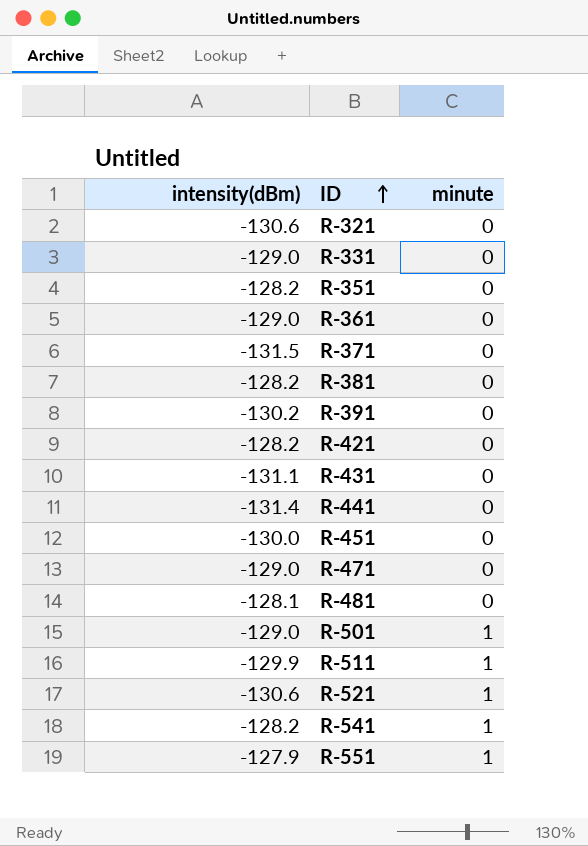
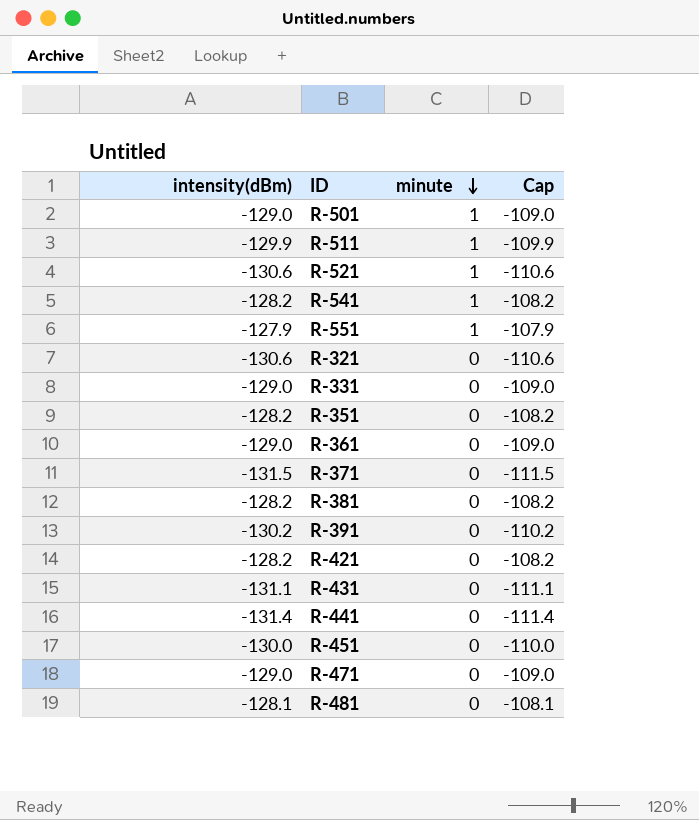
row order: ID ascending -> minute descending
column Cap | formula: none -> [intensity(dBm)] + 20

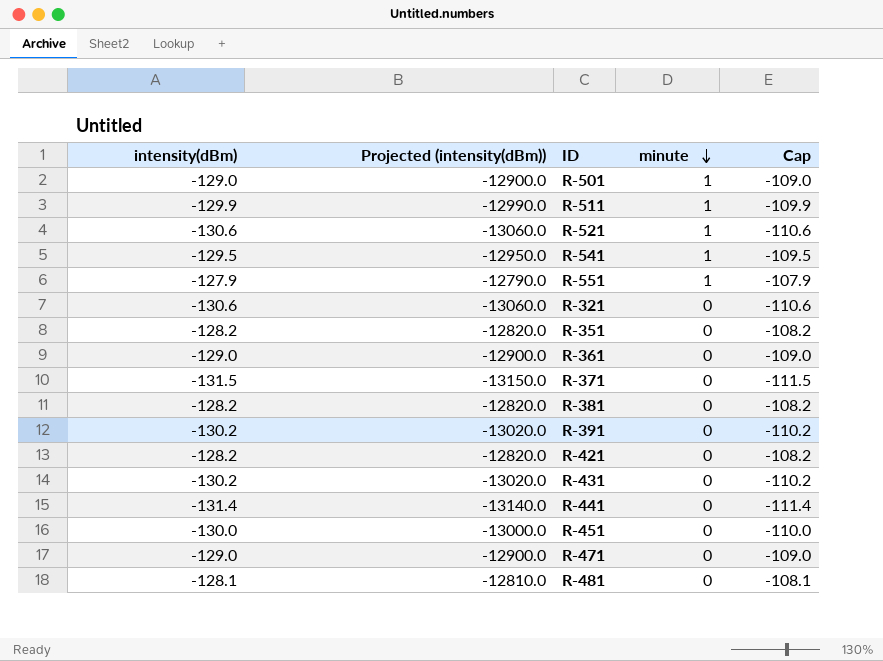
column Projected (intensity(dBm)) | formula: none -> [intensity(dBm)] * 100
row R-331: -129.0 | 0 | -109.0 -> none
R-541 | intensity(dBm): -128.2 -> -129.5
R-541 | Cap: -108.2 -> -109.5
R-431 | intensity(dBm): -131.1 -> -130.2
R-431 | Cap: -111.1 -> -110.2

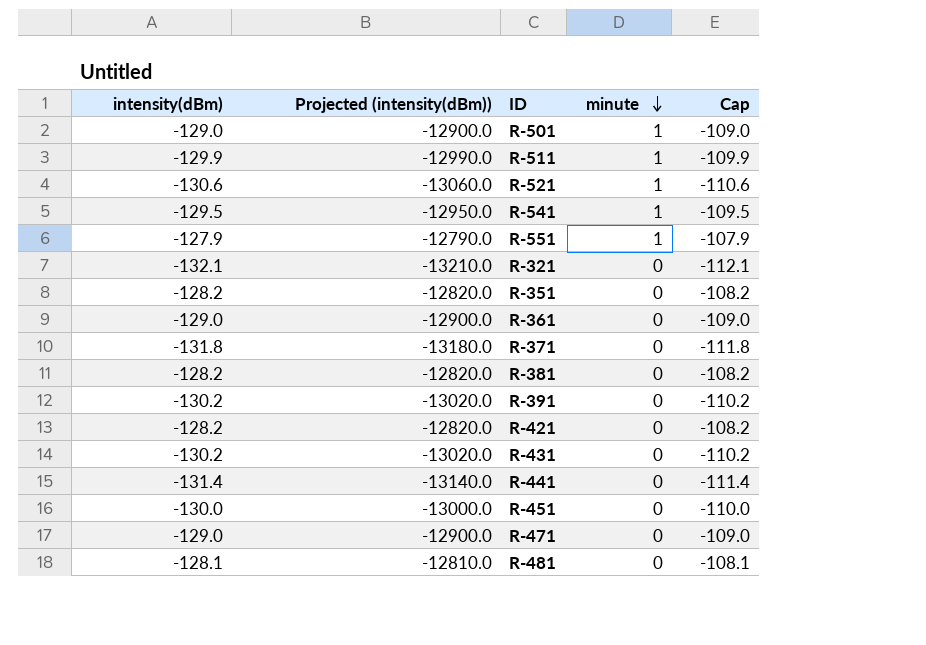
R-321 | intensity(dBm): -130.6 -> -132.1
R-321 | Projected (intensity(dBm)): -13060.0 -> -13210.0
R-321 | Cap: -110.6 -> -112.1
R-371 | intensity(dBm): -131.5 -> -131.8
R-371 | Projected (intensity(dBm)): -13150.0 -> -13180.0
R-371 | Cap: -111.5 -> -111.8

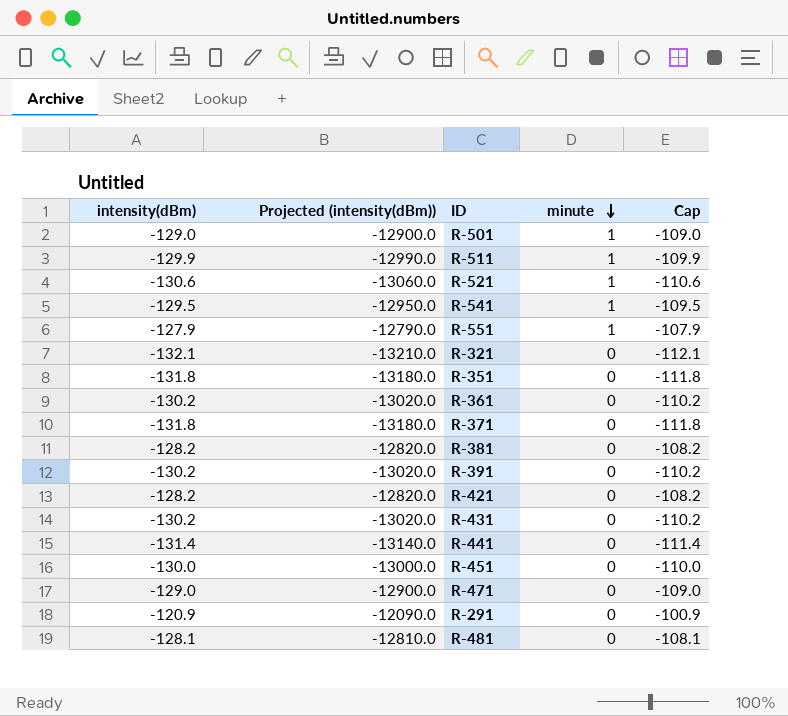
R-351 | intensity(dBm): -128.2 -> -131.8
R-351 | Projected (intensity(dBm)): -12820.0 -> -13180.0
R-351 | Cap: -108.2 -> -111.8
R-361 | intensity(dBm): -129.0 -> -130.2
R-361 | Projected (intensity(dBm)): -12900.0 -> -13020.0
R-361 | Cap: -109.0 -> -110.2
row R-291: none -> -120.9 | -12090.0 | 0 | -100.9

